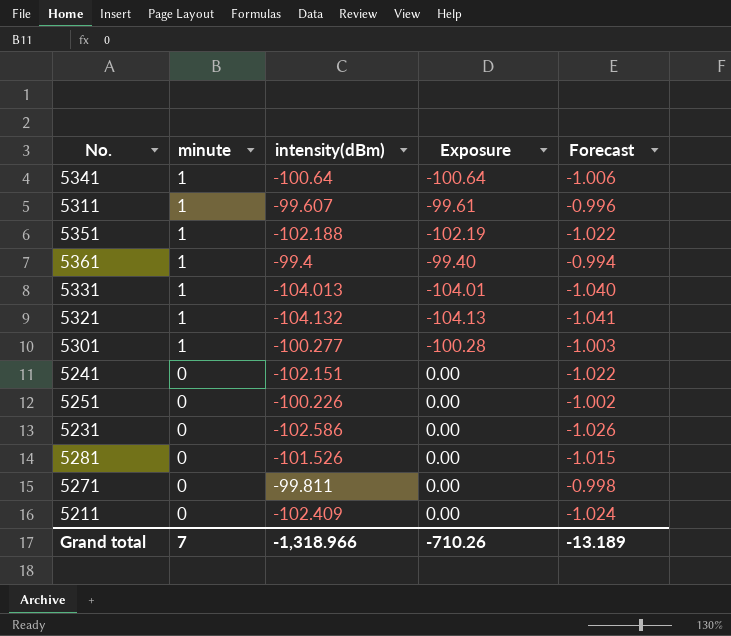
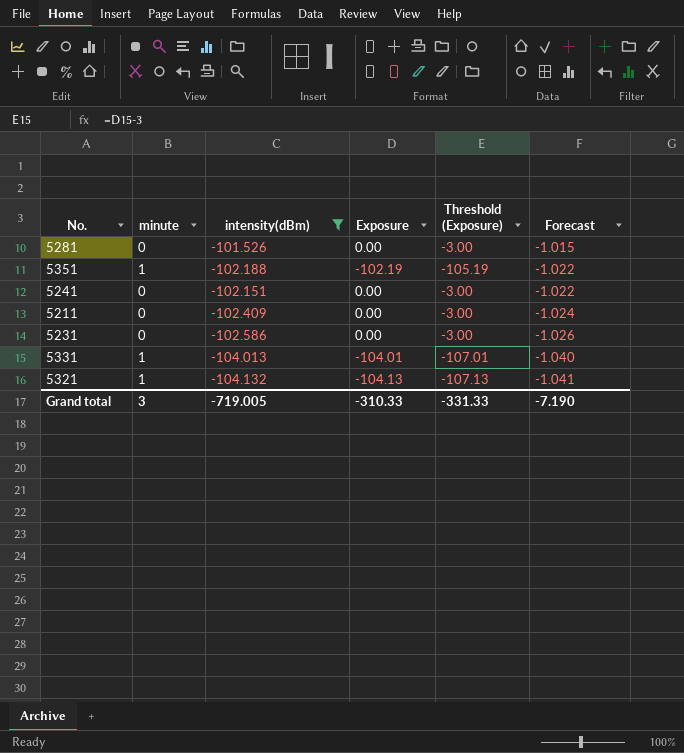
filter: none -> intensity(dBm) <= -101.526
row order: minute descending -> Forecast descending
column Threshold (Exposure) | formula: none -> [Exposure] - 3
Grand total | minute: 7 -> 3
Grand total | intensity(dBm): -1,318.966 -> -719.005
Grand total | Exposure: -710.26 -> -310.33
Grand total | Forecast: -13.189 -> -7.190

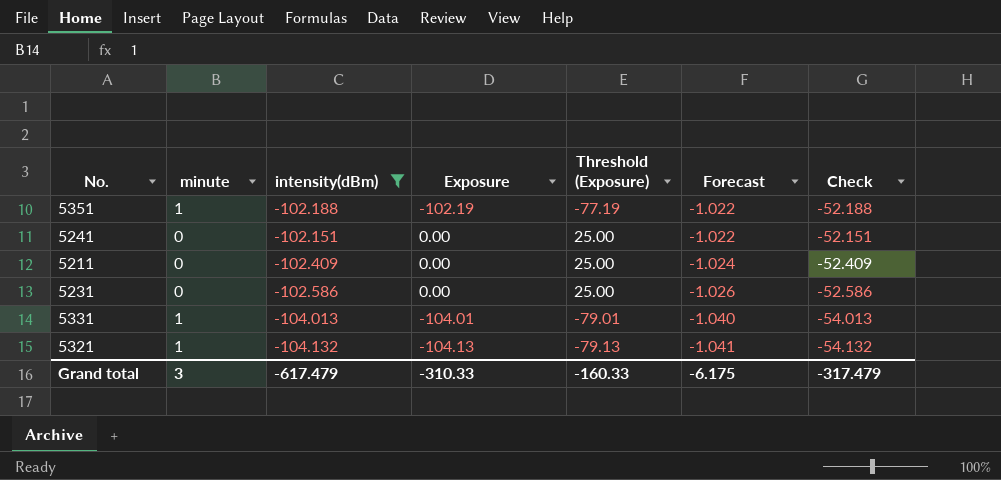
column Threshold (Exposure) | formula: [Exposure] - 3 -> [Exposure] + 25
column Check | formula: none -> [intensity(dBm)] + 50
row 5281: 0 | -101.526 | 0.00 | -3.00 | -1.015 -> none
Grand total | intensity(dBm): -719.005 -> -617.479
Grand total | Threshold (Exposure): -331.33 -> -160.33
Grand total | Forecast: -7.190 -> -6.175

